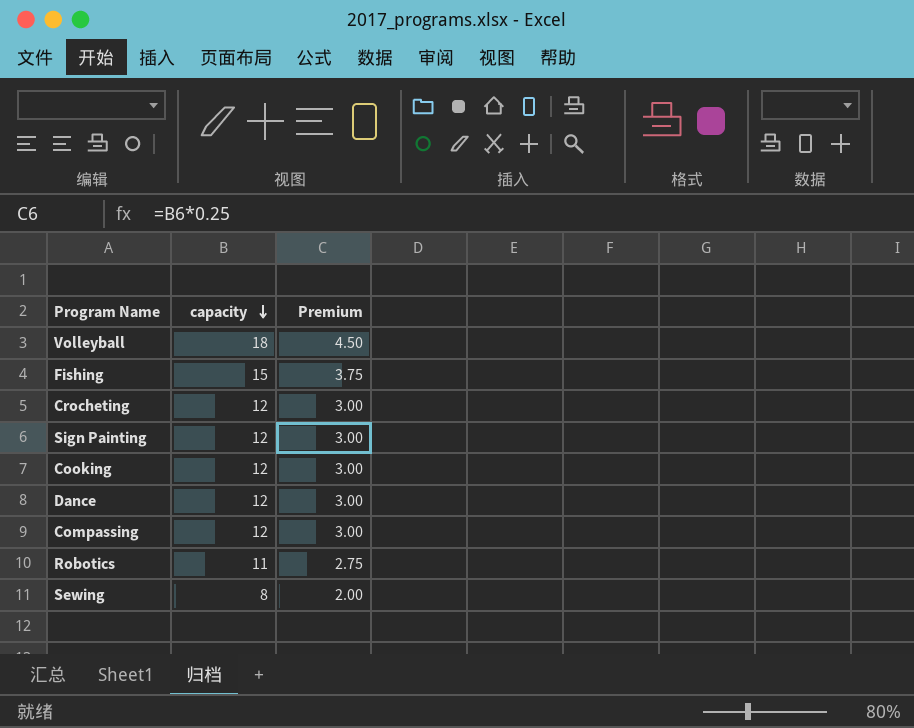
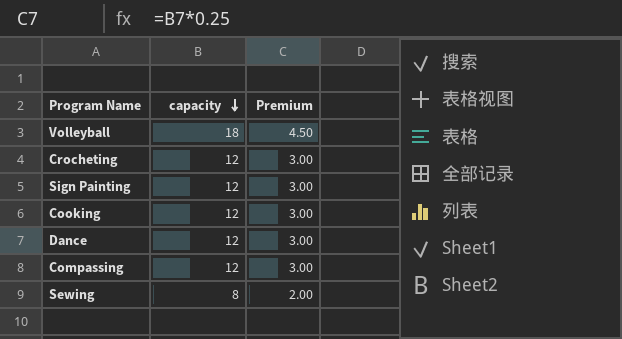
row Fishing: 15 | 3.75 -> none
row Robotics: 11 | 2.75 -> none

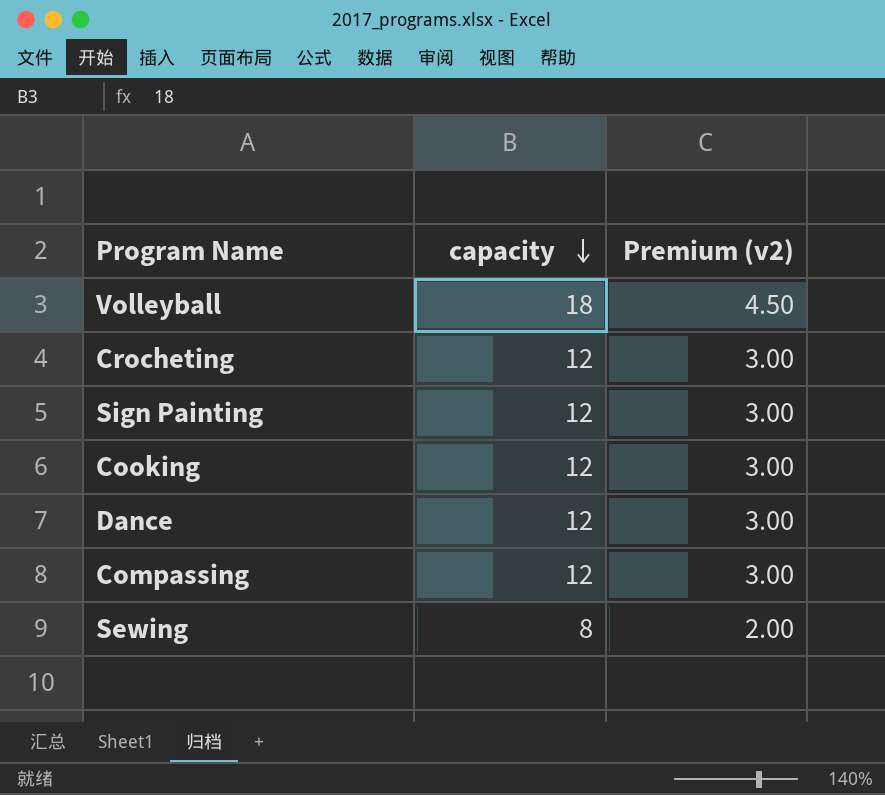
column name: Premium -> Premium (v2)

